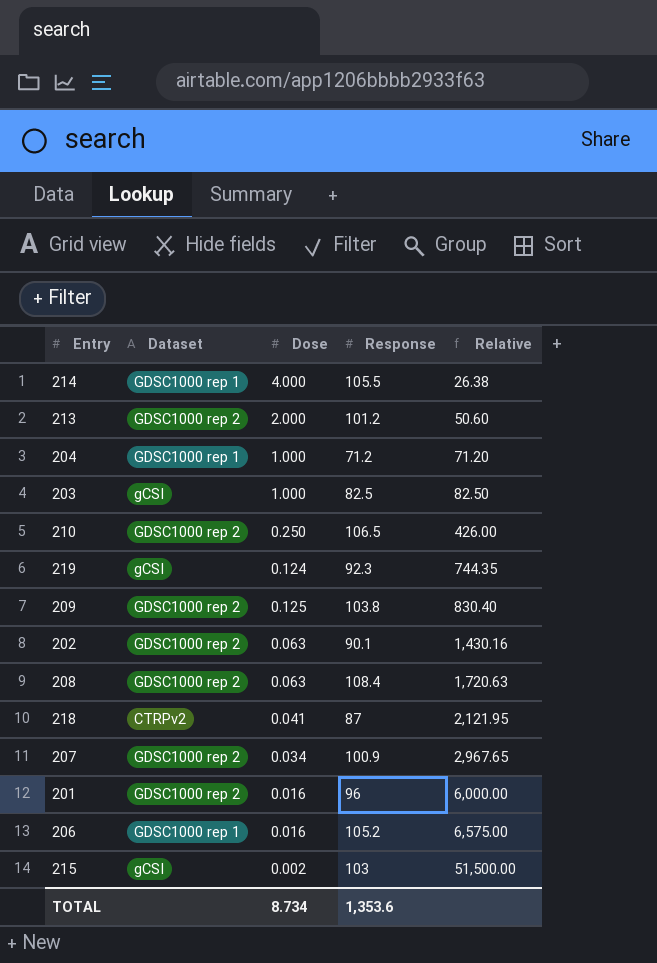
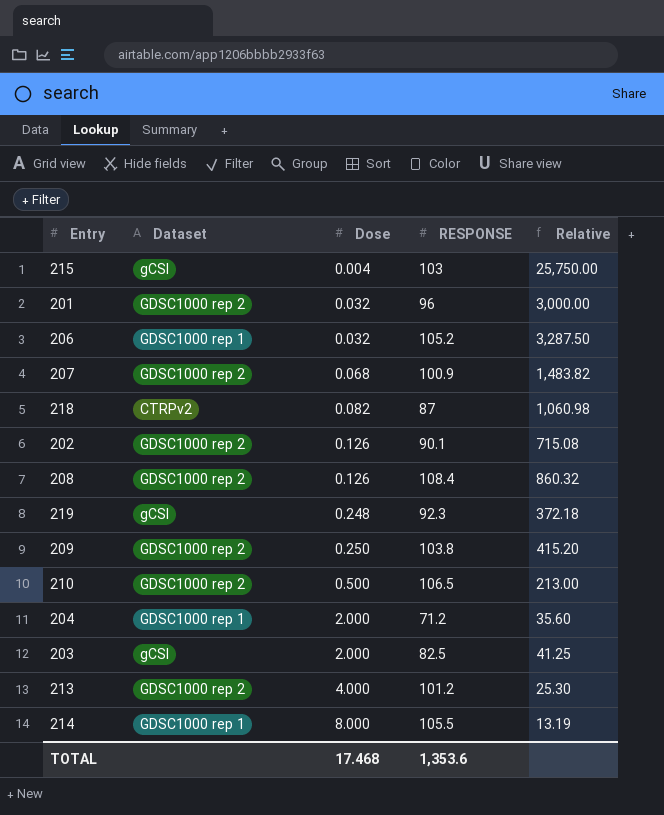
row order: Relative ascending -> Dose ascending
column name: Response -> RESPONSE
215 | Dose: 0.002 -> 0.004
215 | Relative: 51,500.00 -> 25,750.00
201 | Dose: 0.016 -> 0.032
201 | Relative: 6,000.00 -> 3,000.00
206 | Dose: 0.016 -> 0.032
206 | Relative: 6,575.00 -> 3,287.50
207 | Dose: 0.034 -> 0.068
207 | Relative: 2,967.65 -> 1,483.82
218 | Dose: 0.041 -> 0.082
218 | Relative: 2,121.95 -> 1,060.98
202 | Dose: 0.063 -> 0.126
202 | Relative: 1,430.16 -> 715.08
208 | Dose: 0.063 -> 0.126
208 | Relative: 1,720.63 -> 860.32
219 | Dose: 0.124 -> 0.248
219 | Relative: 744.35 -> 372.18
209 | Dose: 0.125 -> 0.250
209 | Relative: 830.40 -> 415.20
210 | Dose: 0.250 -> 0.500
210 | Relative: 426.00 -> 213.00
204 | Dose: 1.000 -> 2.000
204 | Relative: 71.20 -> 35.60
203 | Dose: 1.000 -> 2.000
203 | Relative: 82.50 -> 41.25
213 | Dose: 2.000 -> 4.000
213 | Relative: 50.60 -> 25.30
214 | Dose: 4.000 -> 8.000
214 | Relative: 26.38 -> 13.19
TOTAL | Dose: 8.734 -> 17.468

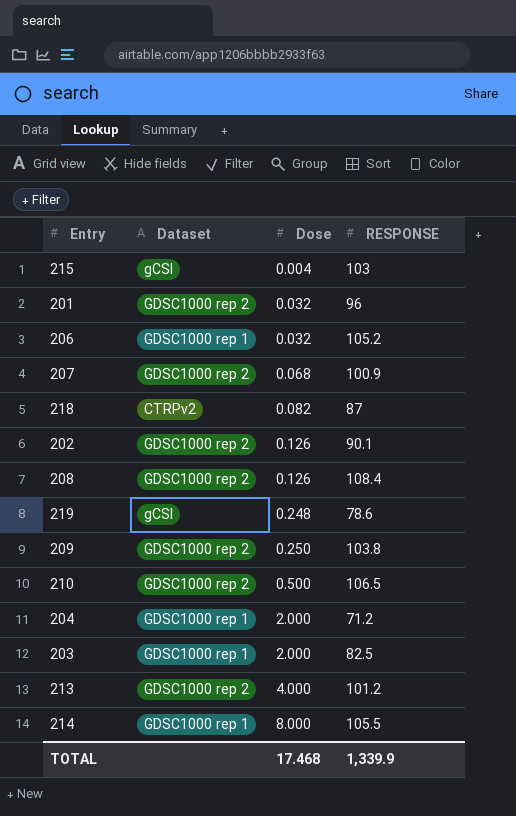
column Relative | formula: [RESPONSE] / [Dose] -> none
219 | RESPONSE: 92.3 -> 78.6
203 | Dataset: gCSI -> GDSC1000 rep 1
TOTAL | RESPONSE: 1,353.6 -> 1,339.9

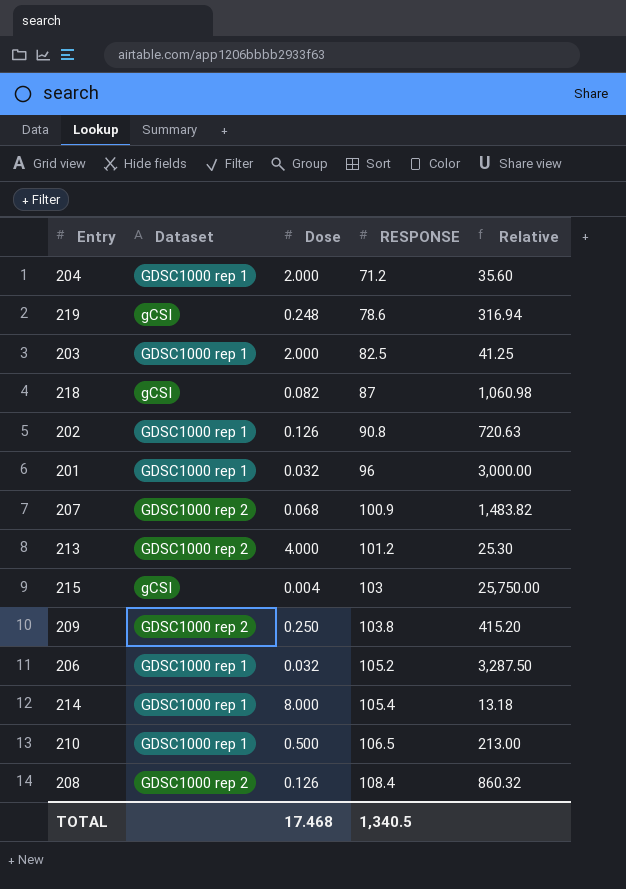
row order: Dose ascending -> RESPONSE ascending
column Relative | formula: none -> [RESPONSE] / [Dose]
218 | Dataset: CTRPv2 -> gCSI
202 | Dataset: GDSC1000 rep 2 -> GDSC1000 rep 1
202 | RESPONSE: 90.1 -> 90.8
201 | Dataset: GDSC1000 rep 2 -> GDSC1000 rep 1
214 | RESPONSE: 105.5 -> 105.4
210 | Dataset: GDSC1000 rep 2 -> GDSC1000 rep 1
TOTAL | RESPONSE: 1,339.9 -> 1,340.5

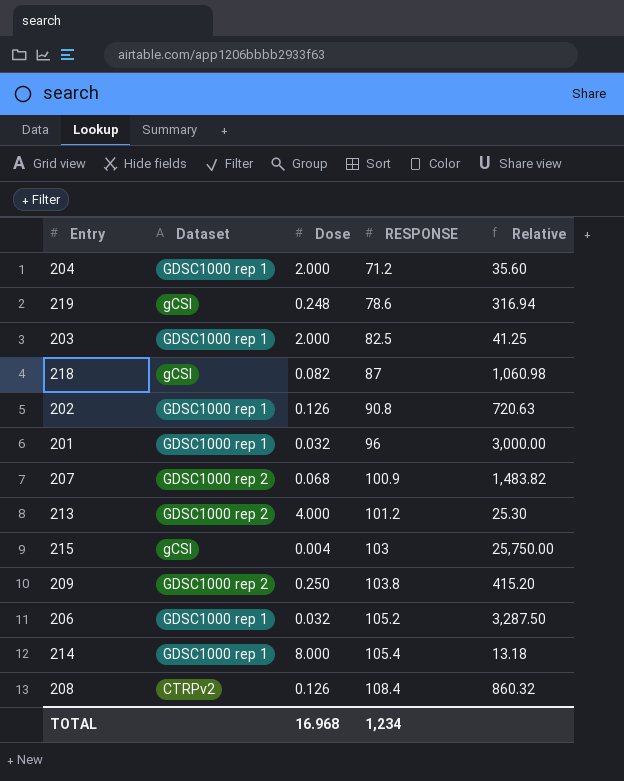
row 210: GDSC1000 rep 1 | 0.500 | 106.5 | 213.00 -> none
208 | Dataset: GDSC1000 rep 2 -> CTRPv2
TOTAL | Dose: 17.468 -> 16.968
TOTAL | RESPONSE: 1,340.5 -> 1,234

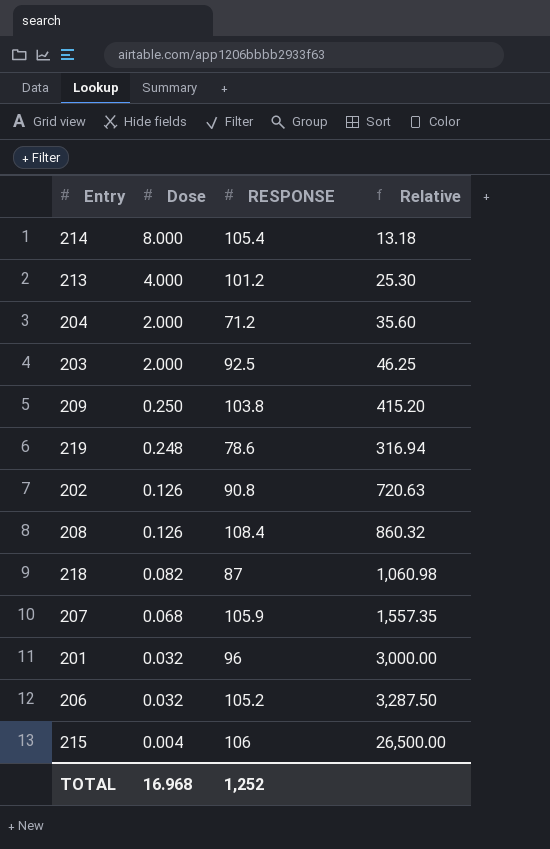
row order: RESPONSE ascending -> Dose descending
column Dataset | position: 2 -> none
203 | RESPONSE: 82.5 -> 92.5
203 | Relative: 41.25 -> 46.25
207 | RESPONSE: 100.9 -> 105.9
207 | Relative: 1,483.82 -> 1,557.35
215 | RESPONSE: 103 -> 106
215 | Relative: 25,750.00 -> 26,500.00
TOTAL | RESPONSE: 1,234 -> 1,252

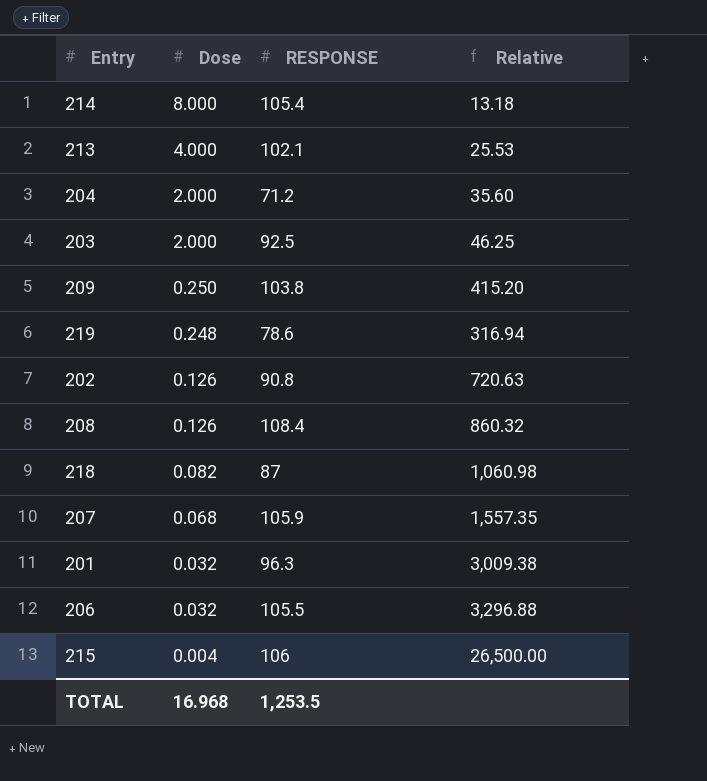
213 | RESPONSE: 101.2 -> 102.1
213 | Relative: 25.30 -> 25.53
201 | RESPONSE: 96 -> 96.3
201 | Relative: 3,000.00 -> 3,009.38
206 | RESPONSE: 105.2 -> 105.5
206 | Relative: 3,287.50 -> 3,296.88
TOTAL | RESPONSE: 1,252 -> 1,253.5

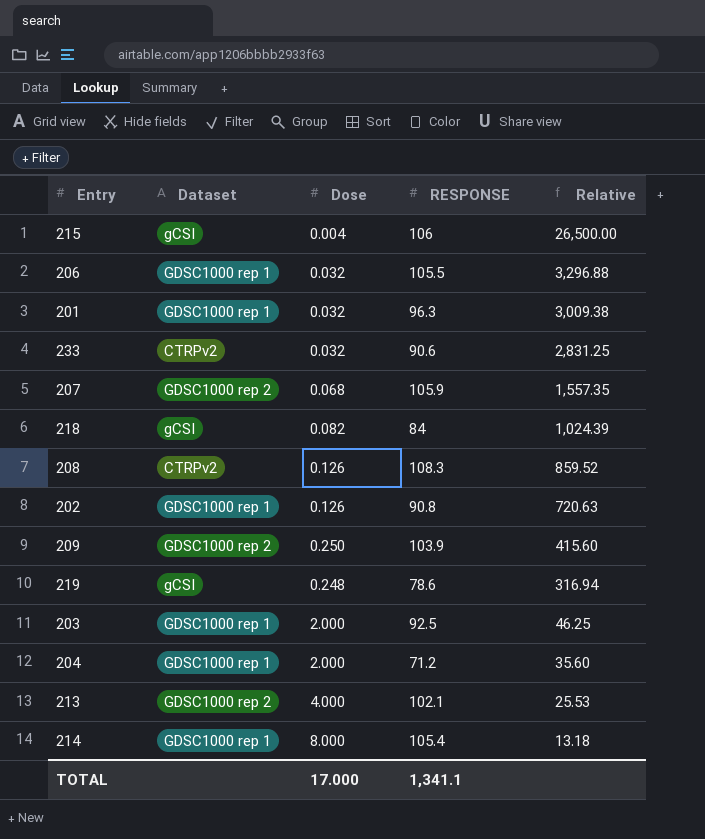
row order: Dose descending -> Relative descending
column Dataset | position: none -> 2
row 233: none -> CTRPv2 | 0.032 | 90.6 | 2,831.25
218 | RESPONSE: 87 -> 84
218 | Relative: 1,060.98 -> 1,024.39
208 | RESPONSE: 108.4 -> 108.3
208 | Relative: 860.32 -> 859.52
209 | RESPONSE: 103.8 -> 103.9
209 | Relative: 415.20 -> 415.60
TOTAL | Dose: 16.968 -> 17.000
TOTAL | RESPONSE: 1,253.5 -> 1,341.1

